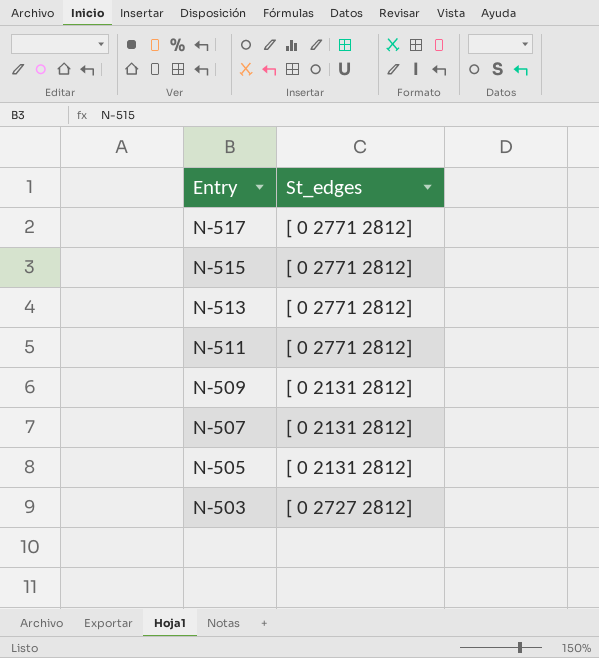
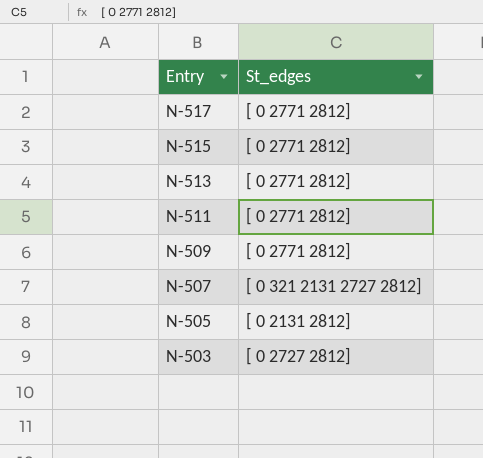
N-509 | St_edges: [ 0 2131 2812] -> [ 0 2771 2812]
N-507 | St_edges: [ 0 2131 2812] -> [ 0 321 2131 2727 2812]

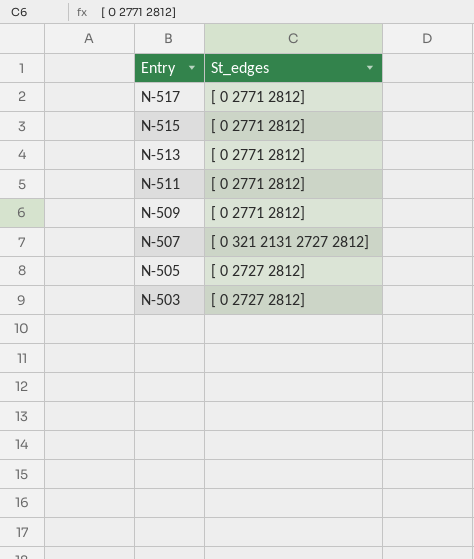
N-505 | St_edges: [ 0 2131 2812] -> [ 0 2727 2812]

